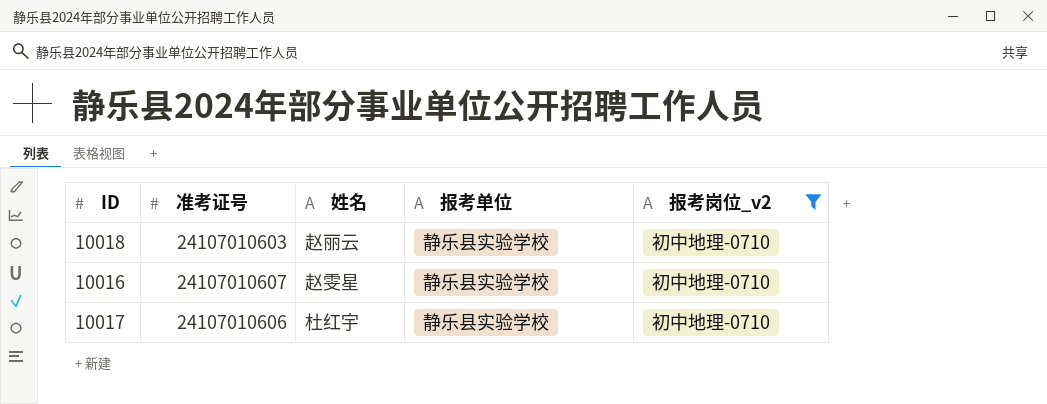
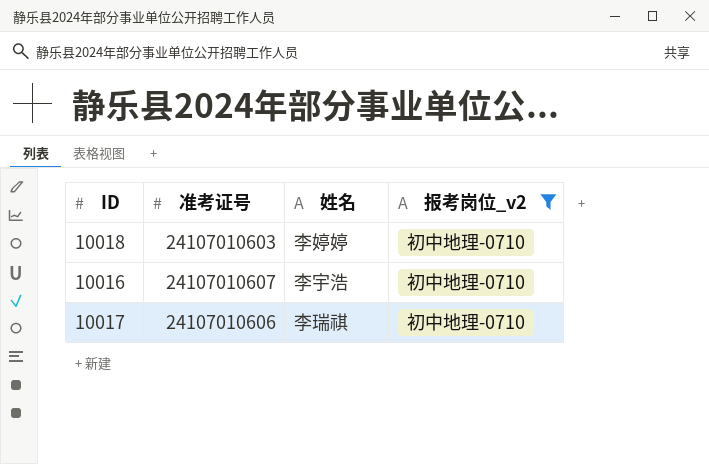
column 报考单位 | position: 4 -> none
10018 | 姓名: 赵丽云 -> 李婷婷
10016 | 姓名: 赵雯星 -> 李宇浩
10017 | 姓名: 杜红宇 -> 李瑞祺

